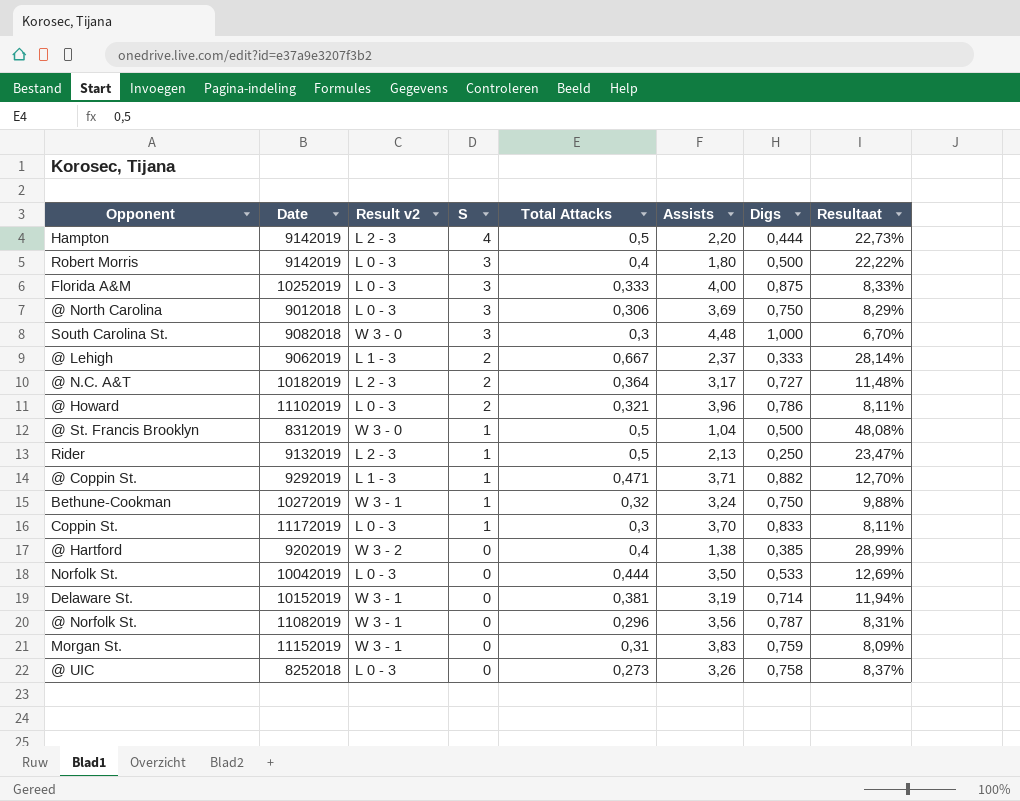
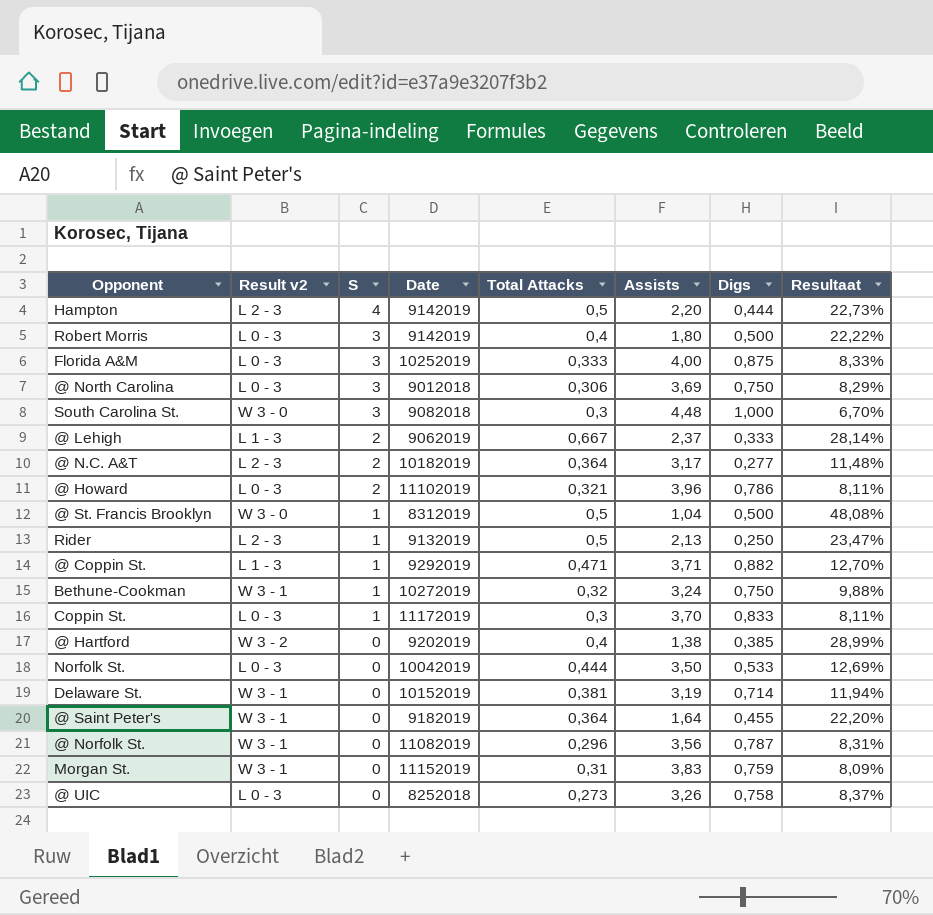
column Date | position: 2 -> 4
@ N.C. A&T | Digs: 0,727 -> 0,277
row @ Saint Peter's: none -> W 3 - 1 | 0 | 9182019 | 0,364 | 1,64 | 0,455 | 22,20%

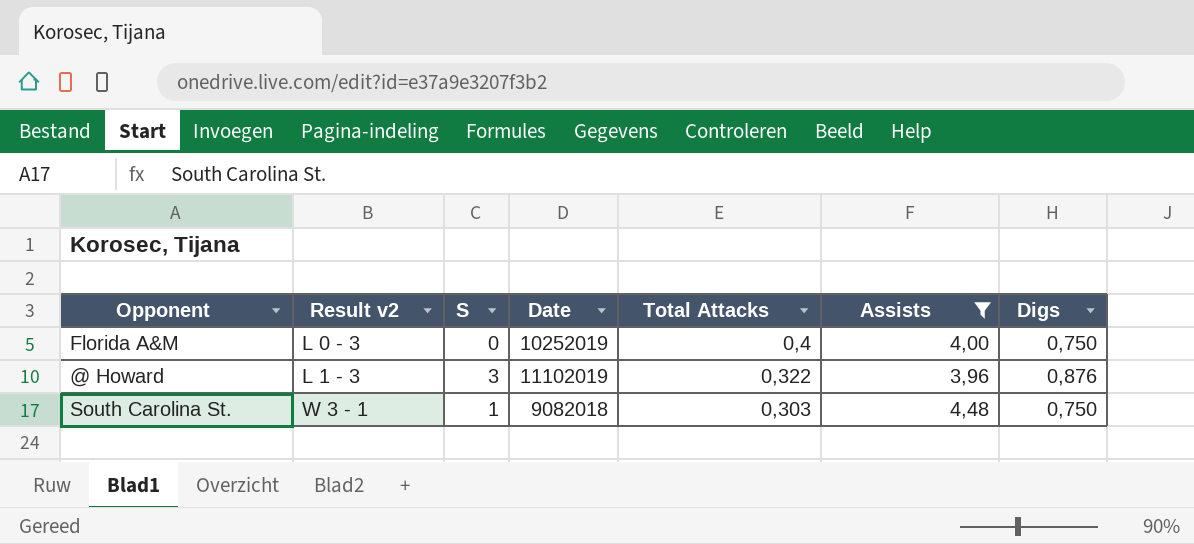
filter: none -> Assists >= 3,96
row order: S descending -> Result v2 ascending
column Resultaat | formula: [Total Attacks] / [Assists] -> none
Florida A&M | S: 3 -> 0
Florida A&M | Total Attacks: 0,333 -> 0,4
Florida A&M | Digs: 0,875 -> 0,750
@ Howard | Result v2: L 0 - 3 -> L 1 - 3
@ Howard | S: 2 -> 3
@ Howard | Total Attacks: 0,321 -> 0,322
@ Howard | Digs: 0,786 -> 0,876
South Carolina St. | Result v2: W 3 - 0 -> W 3 - 1
South Carolina St. | S: 3 -> 1
South Carolina St. | Total Attacks: 0,3 -> 0,303
South Carolina St. | Digs: 1,000 -> 0,750

